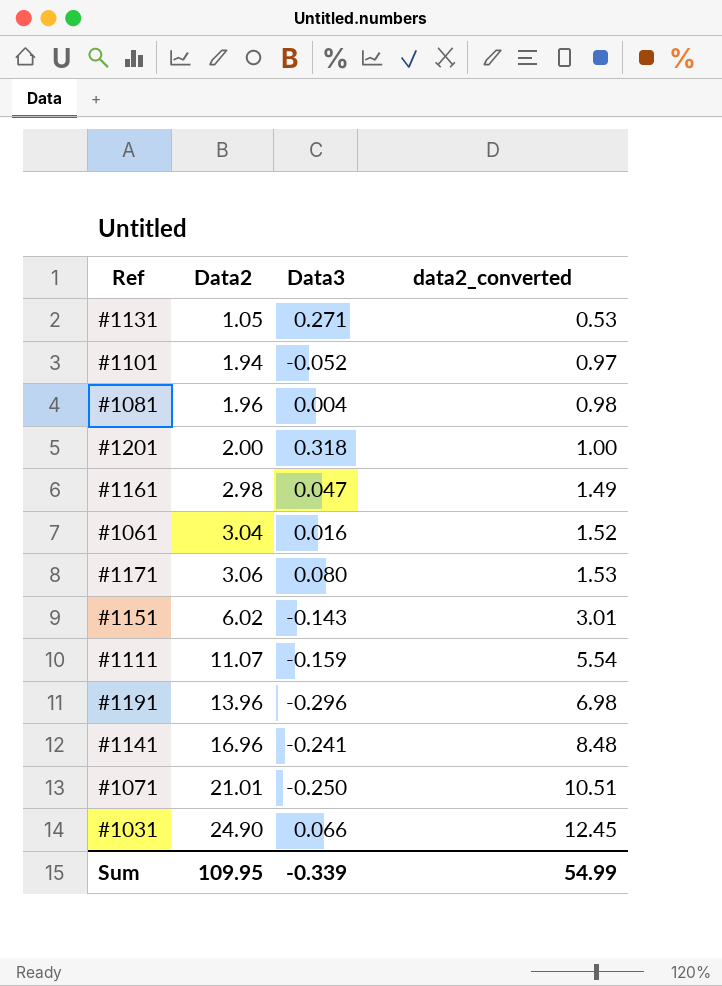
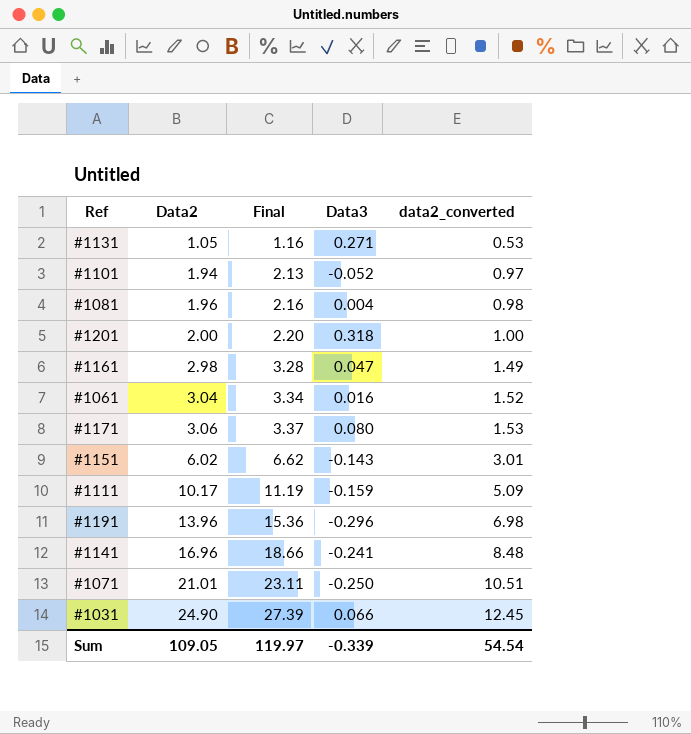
column Final | formula: none -> [Data2] * 1.1
#1111 | Data2: 11.07 -> 10.17
#1111 | data2_converted: 5.54 -> 5.09
Sum | Data2: 109.95 -> 109.05
Sum | data2_converted: 54.99 -> 54.54

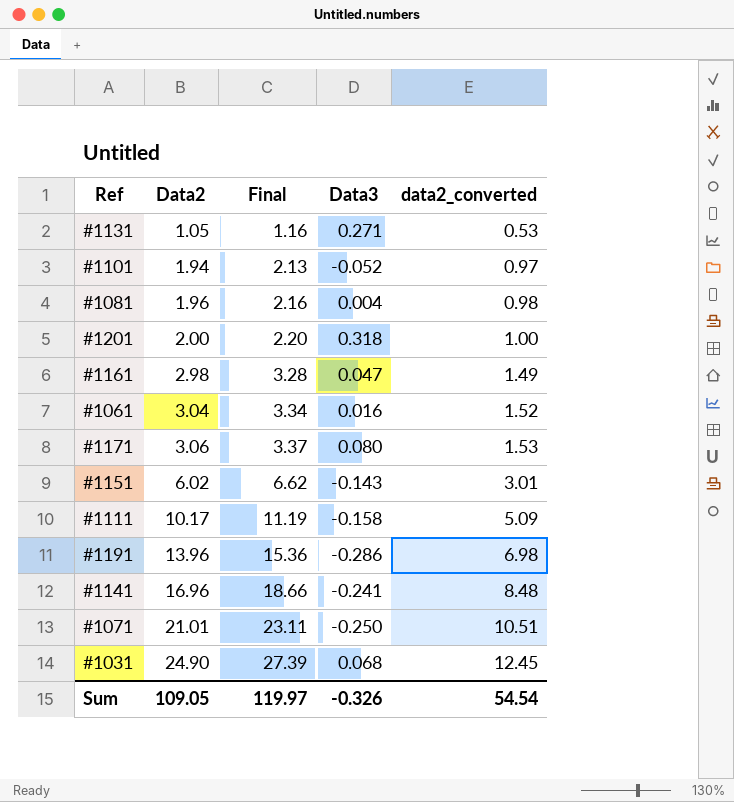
#1111 | Data3: -0.159 -> -0.158
#1191 | Data3: -0.296 -> -0.286
#1031 | Data3: 0.066 -> 0.068
Sum | Data3: -0.339 -> -0.326

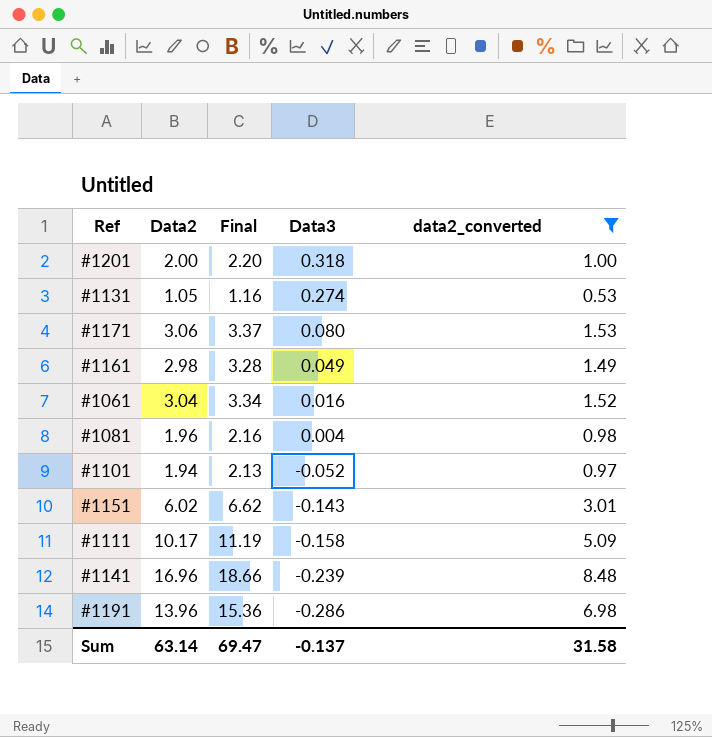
filter: none -> data2_converted <= 8.48
row order: Data2 ascending -> Data3 descending
#1131 | Data3: 0.271 -> 0.274
#1161 | Data3: 0.047 -> 0.049
#1141 | Data3: -0.241 -> -0.239
Sum | Data2: 109.05 -> 63.14
Sum | Final: 119.97 -> 69.47
Sum | Data3: -0.326 -> -0.137
Sum | data2_converted: 54.54 -> 31.58

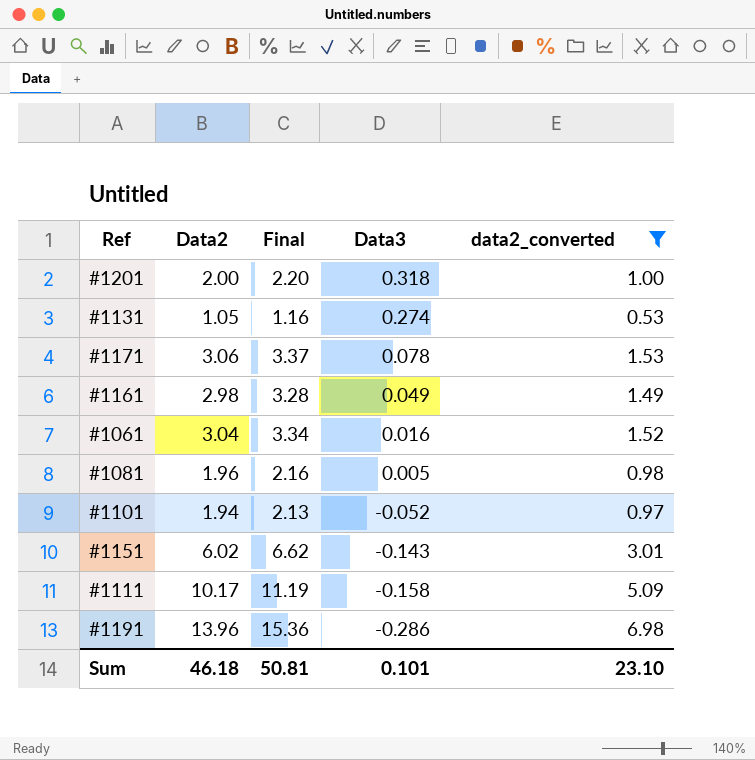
row #1141: 16.96 | 18.66 | -0.239 | 8.48 -> none
#1171 | Data3: 0.080 -> 0.078
#1081 | Data3: 0.004 -> 0.005
Sum | Data2: 63.14 -> 46.18
Sum | Final: 69.47 -> 50.81
Sum | Data3: -0.137 -> 0.101
Sum | data2_converted: 31.58 -> 23.10

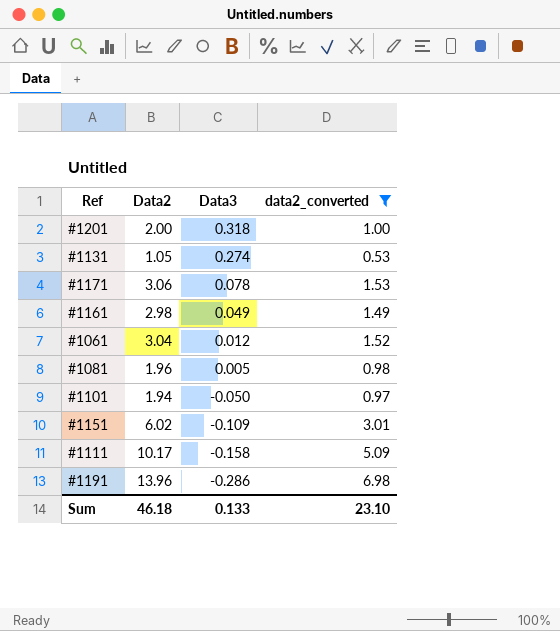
column Final | formula: [Data2] * 1.1 -> none
#1061 | Data3: 0.016 -> 0.012
#1101 | Data3: -0.052 -> -0.050
#1151 | Data3: -0.143 -> -0.109
Sum | Data3: 0.101 -> 0.133

